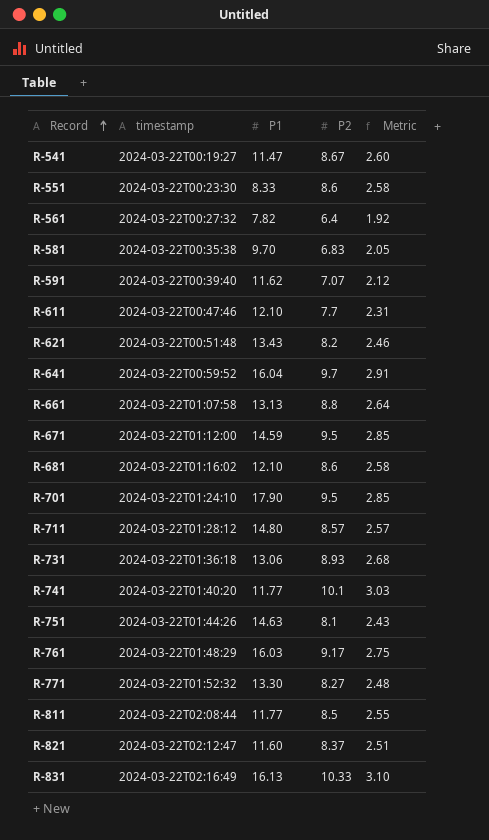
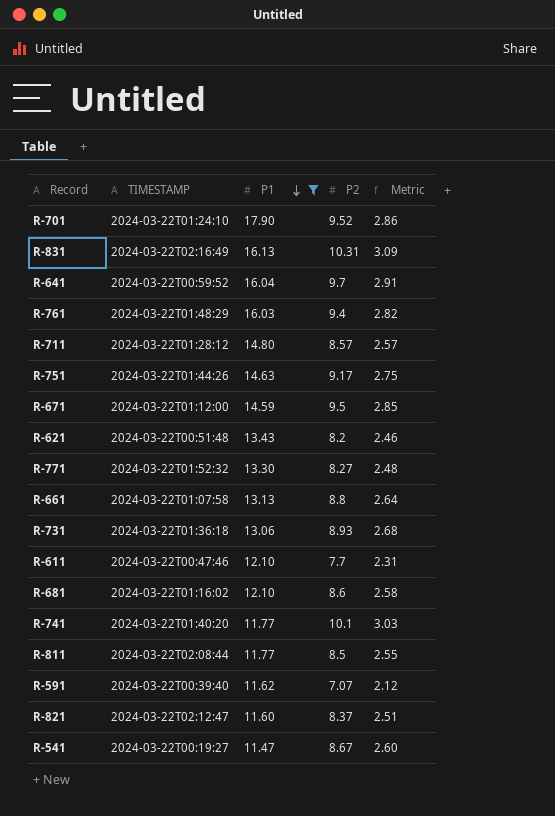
filter: none -> P1 >= 11.47
row order: Record ascending -> P1 descending
column name: timestamp -> TIMESTAMP
R-701 | P2: 9.5 -> 9.52
R-701 | Metric: 2.85 -> 2.86
R-831 | P2: 10.33 -> 10.31
R-831 | Metric: 3.10 -> 3.09
R-761 | P2: 9.17 -> 9.4
R-761 | Metric: 2.75 -> 2.82
R-751 | P2: 8.1 -> 9.17
R-751 | Metric: 2.43 -> 2.75

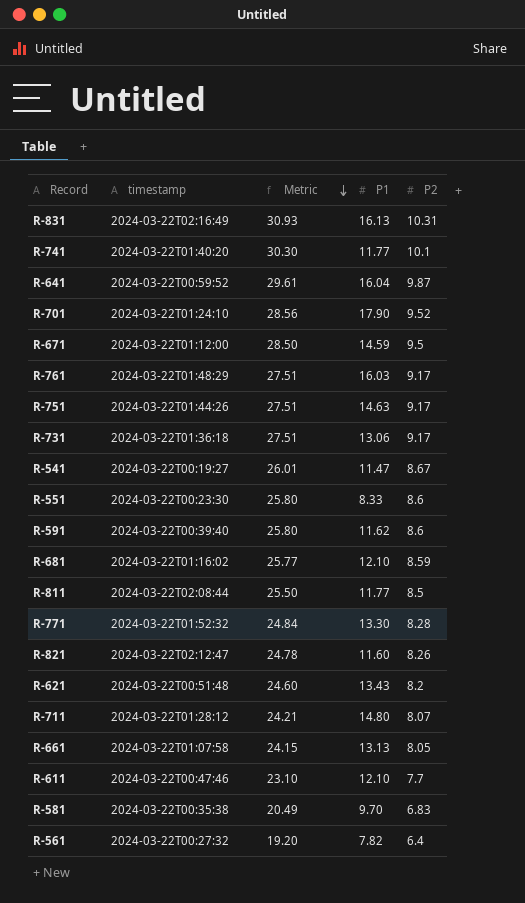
filter: P1 >= 11.47 -> none
row order: P1 descending -> Metric descending
column name: TIMESTAMP -> timestamp
column Metric | formula: [P2] * 0.3 -> [P2] * 3
column Metric | position: 5 -> 3
R-641 | P2: 9.7 -> 9.87
R-761 | P2: 9.4 -> 9.17
R-731 | P2: 8.93 -> 9.17
R-591 | P2: 7.07 -> 8.6
R-681 | P2: 8.6 -> 8.59
R-771 | P2: 8.27 -> 8.28
R-821 | P2: 8.37 -> 8.26
R-711 | P2: 8.57 -> 8.07
R-661 | P2: 8.8 -> 8.05

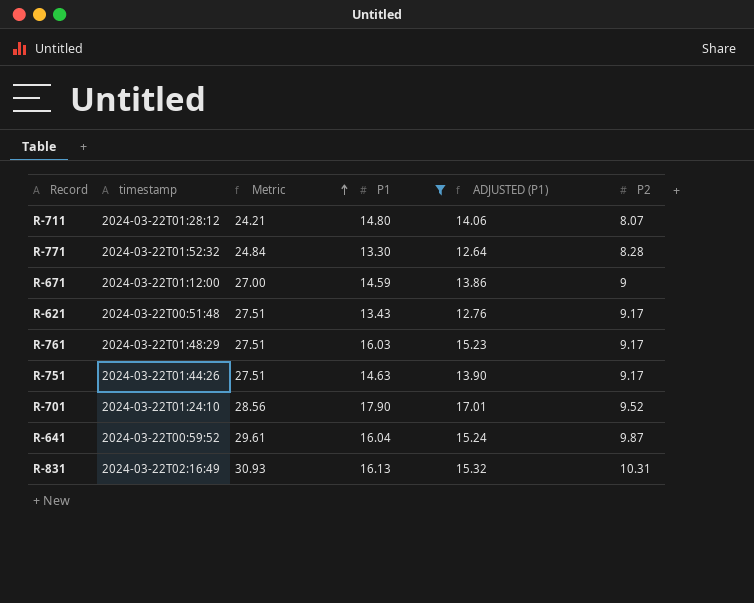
filter: none -> P1 >= 13.30
row order: Metric descending -> Metric ascending
column ADJUSTED (P1) | formula: none -> [P1] * 0.95
R-671 | Metric: 28.50 -> 27.00
R-671 | P2: 9.5 -> 9
R-621 | Metric: 24.60 -> 27.51
R-621 | P2: 8.2 -> 9.17

